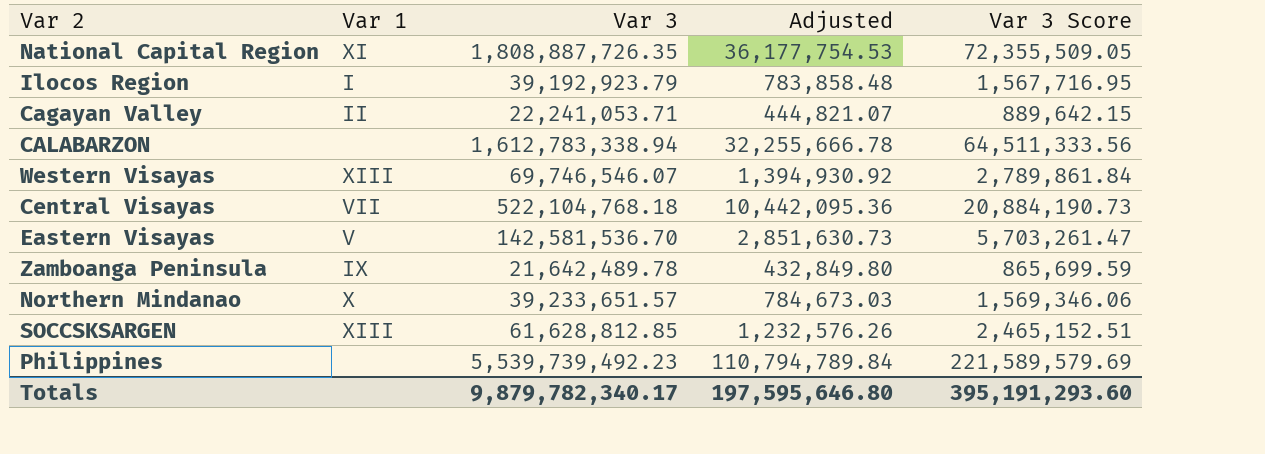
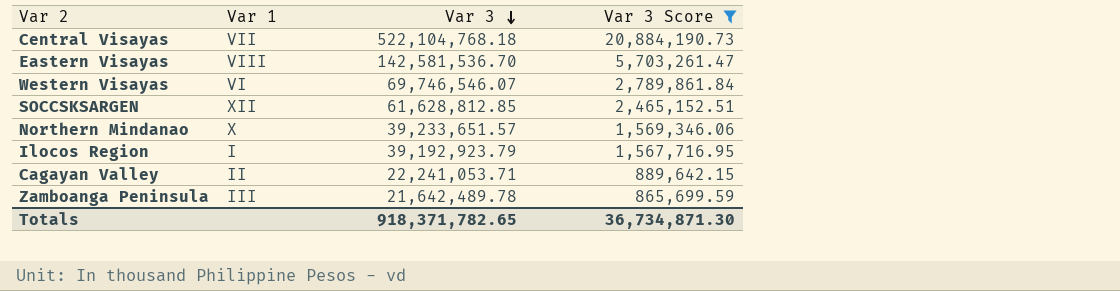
filter: none -> Var 3 Score <= 20,884,190.73
row order: none -> Var 3 descending
column Adjusted | formula: [Var 3] * 0.02 -> none
Eastern Visayas | Var 1: V -> VIII
Western Visayas | Var 1: XIII -> VI
SOCCSKSARGEN | Var 1: XIII -> XII
Zamboanga Peninsula | Var 1: IX -> III
Totals | Var 3: 9,879,782,340.17 -> 918,371,782.65
Totals | Var 3 Score: 395,191,293.60 -> 36,734,871.30

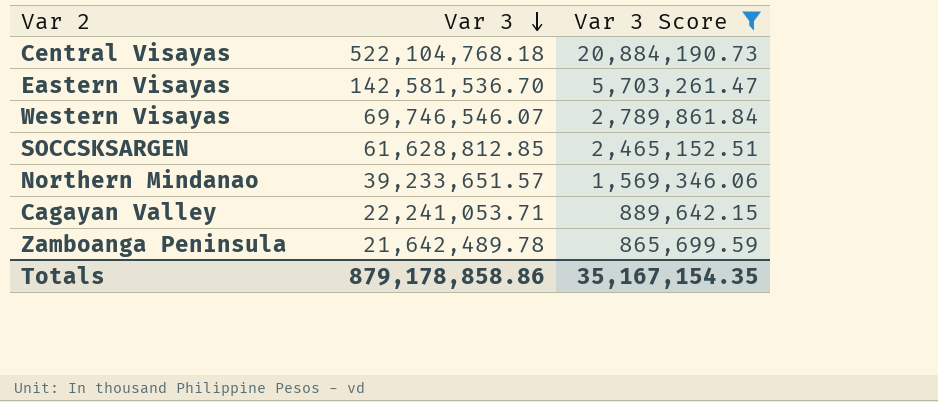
column Var 1 | position: 2 -> none
row Ilocos Region: I | 39,192,923.79 | 1,567,716.95 -> none
Totals | Var 3: 918,371,782.65 -> 879,178,858.86
Totals | Var 3 Score: 36,734,871.30 -> 35,167,154.35

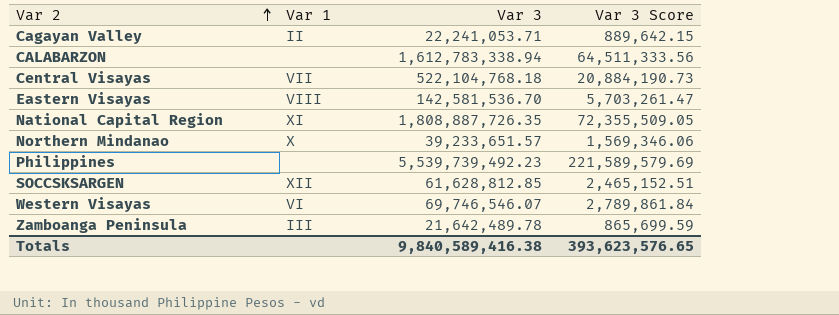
filter: Var 3 Score <= 20,884,190.73 -> none
row order: Var 3 descending -> Var 2 ascending
column Var 1 | position: none -> 2
Totals | Var 3: 879,178,858.86 -> 9,840,589,416.38
Totals | Var 3 Score: 35,167,154.35 -> 393,623,576.65

